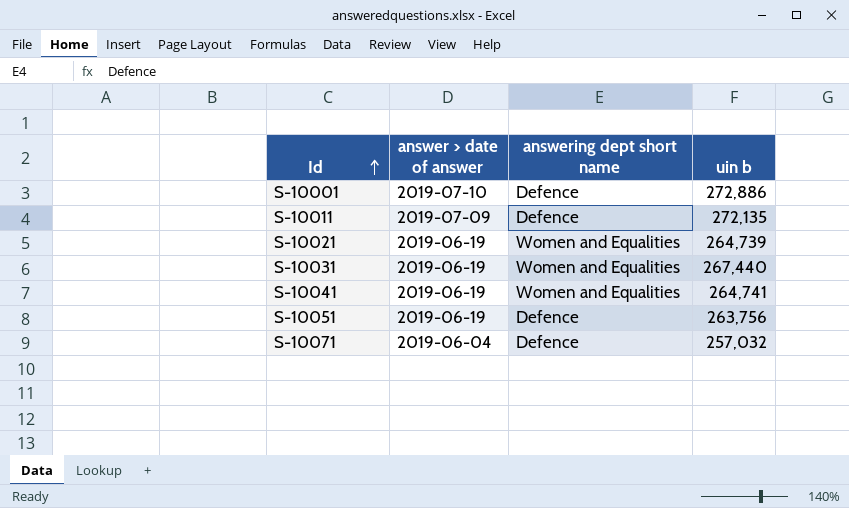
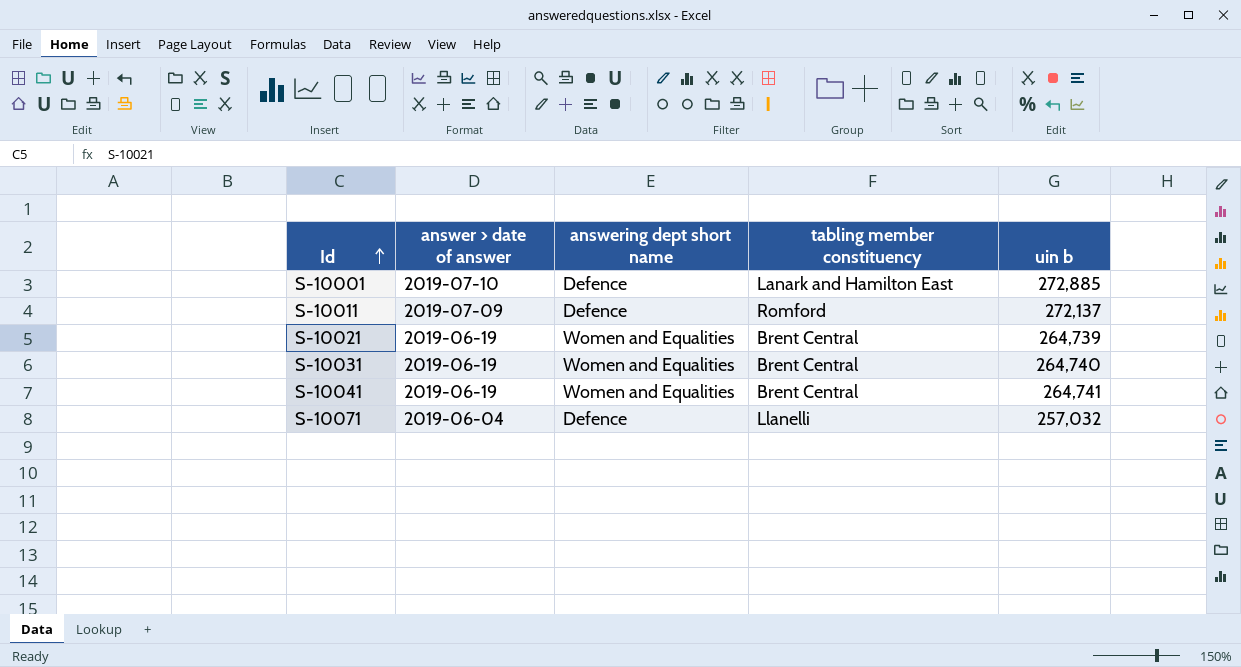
column tabling member constituency | position: none -> 4
row S-10051: 2019-06-19 | Defence | 263,756 -> none
S-10001 | uin b: 272,886 -> 272,885
S-10011 | uin b: 272,135 -> 272,137
S-10031 | uin b: 267,440 -> 264,740

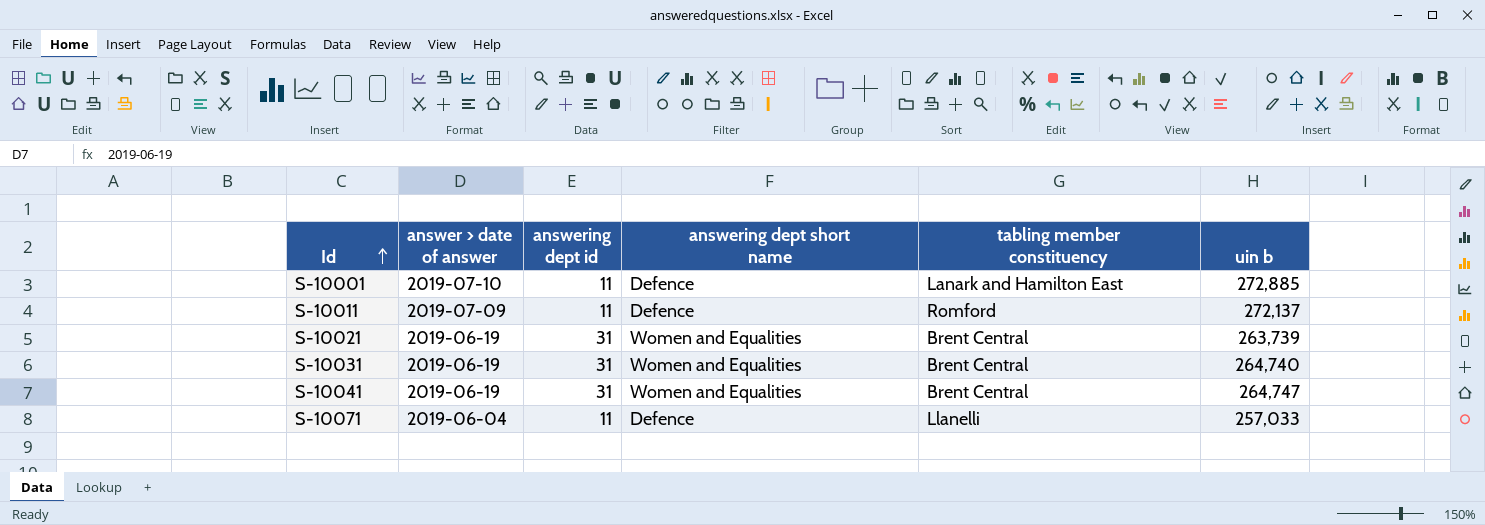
column answering dept id | position: none -> 3
S-10021 | uin b: 264,739 -> 263,739
S-10041 | uin b: 264,741 -> 264,747
S-10071 | uin b: 257,032 -> 257,033

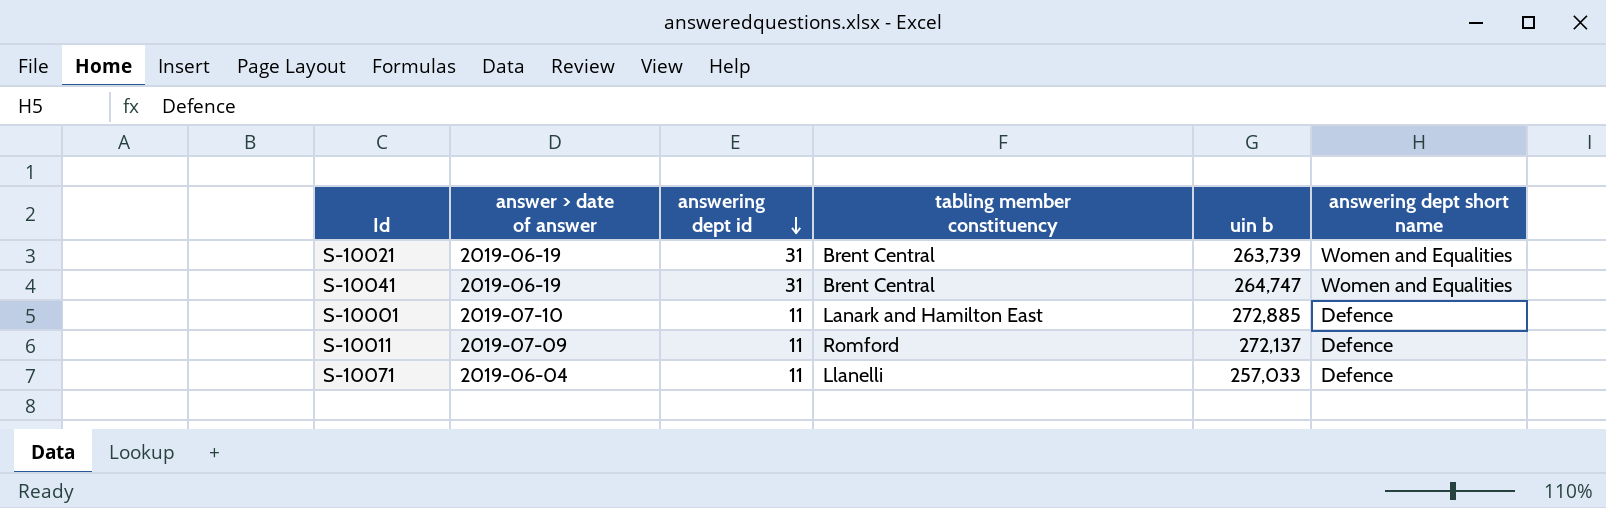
row order: Id ascending -> answering dept id descending
column answering dept short name | position: 4 -> 6
row S-10031: 2019-06-19 | 31 | Women and Equalities | Brent Central | 264,740 -> none

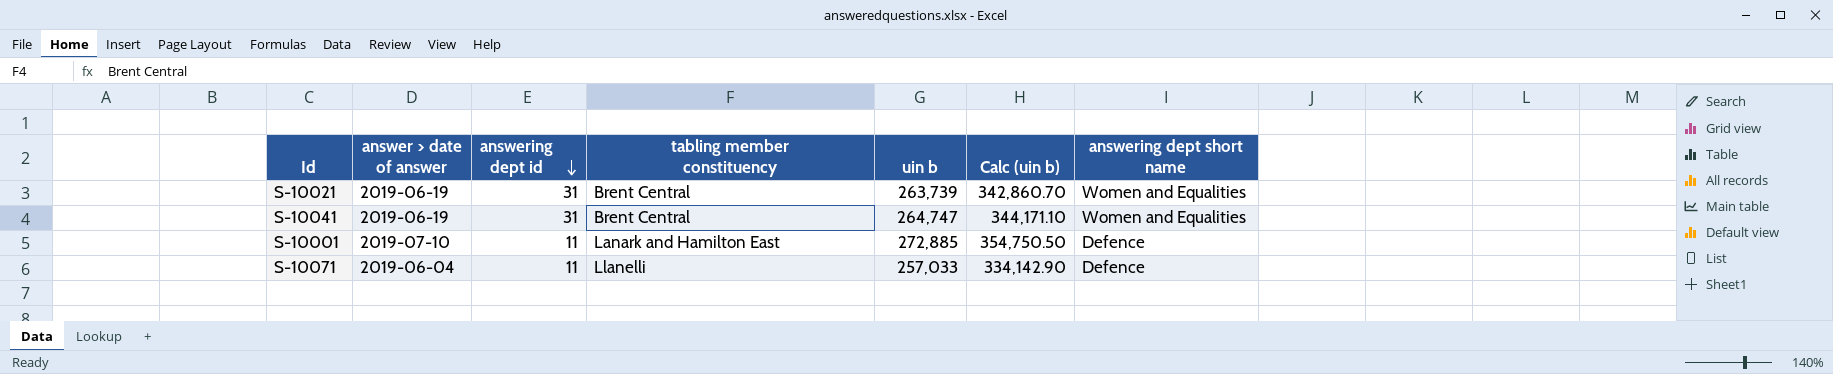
column Calc (uin b) | formula: none -> [uin b] * 1.3
row S-10011: 2019-07-09 | 11 | Romford | 272,137 | Defence -> none

